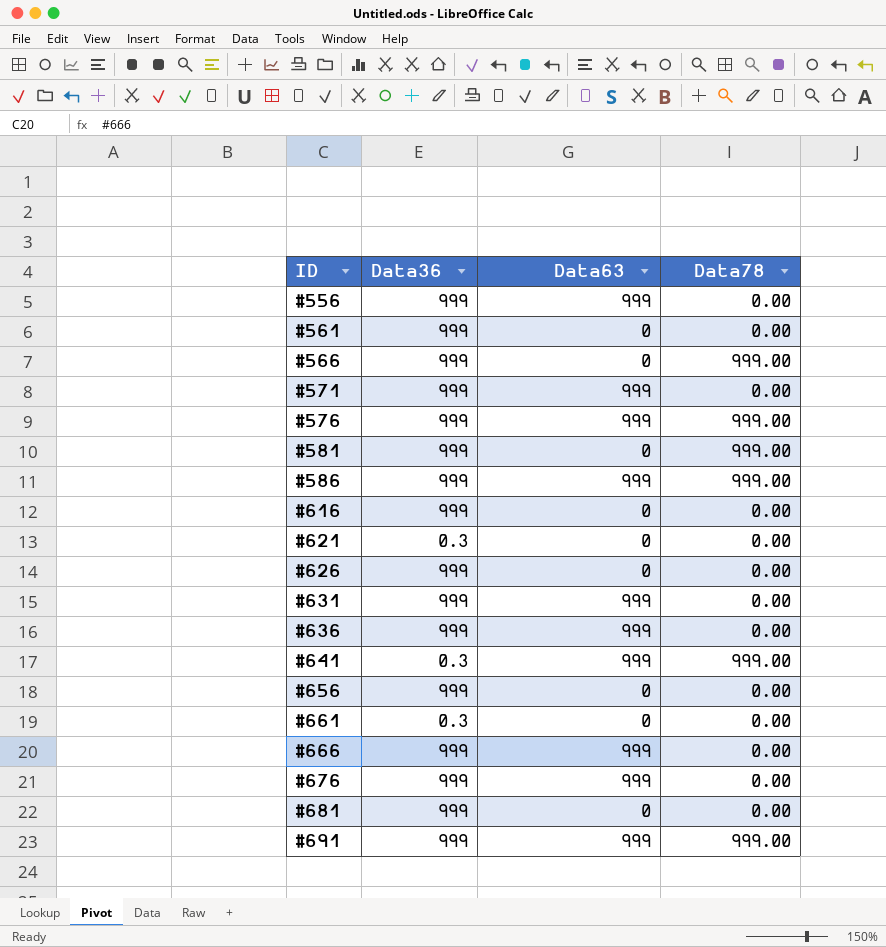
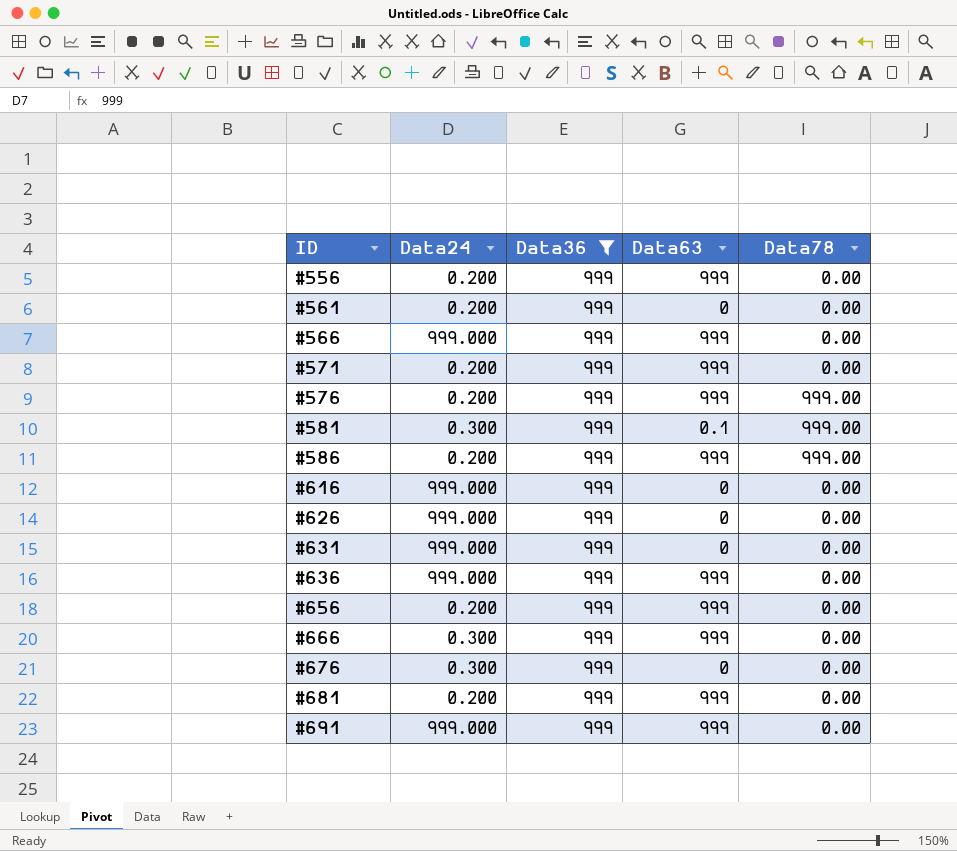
filter: none -> Data36 = 999
column Data24 | position: none -> 2
#566 | Data63: 0 -> 999
#566 | Data78: 999.00 -> 0.00
#581 | Data63: 0 -> 0.1
#631 | Data63: 999 -> 0
#656 | Data63: 0 -> 999
#676 | Data63: 999 -> 0
#681 | Data63: 0 -> 999
#691 | Data78: 999.00 -> 0.00

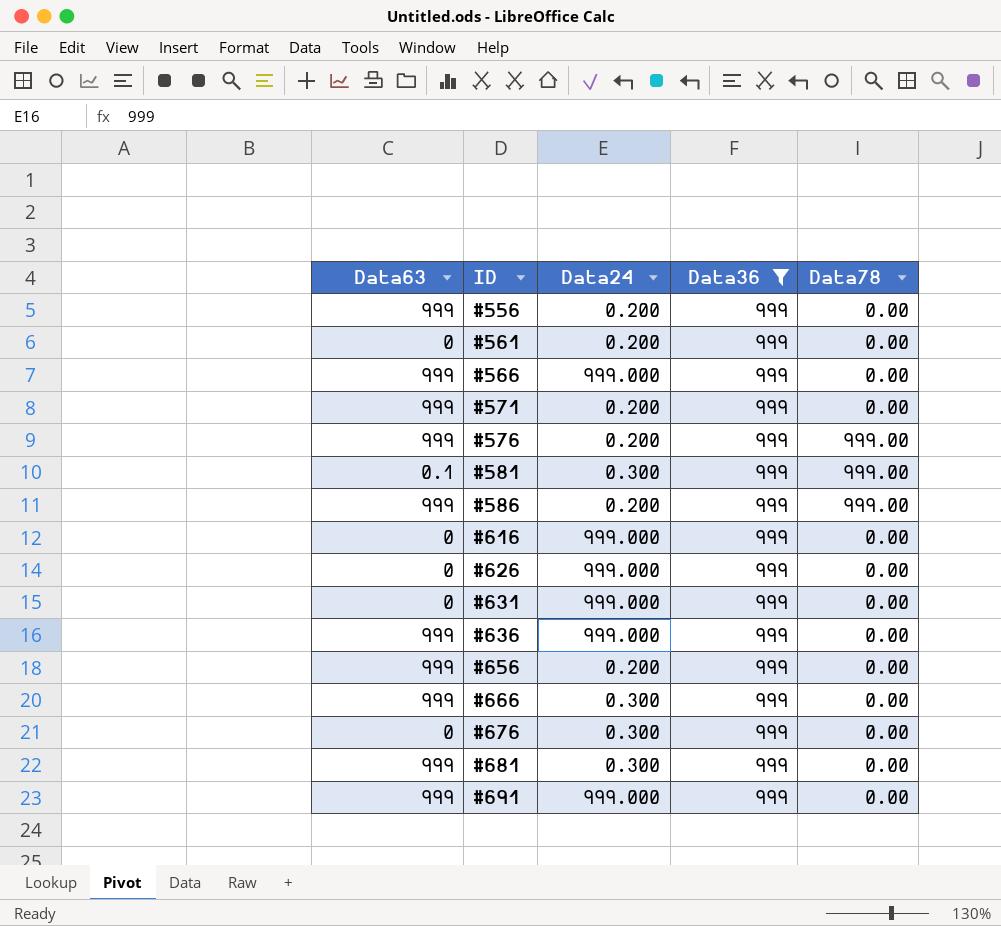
column Data63 | position: 4 -> 1
#681 | Data24: 0.200 -> 0.300

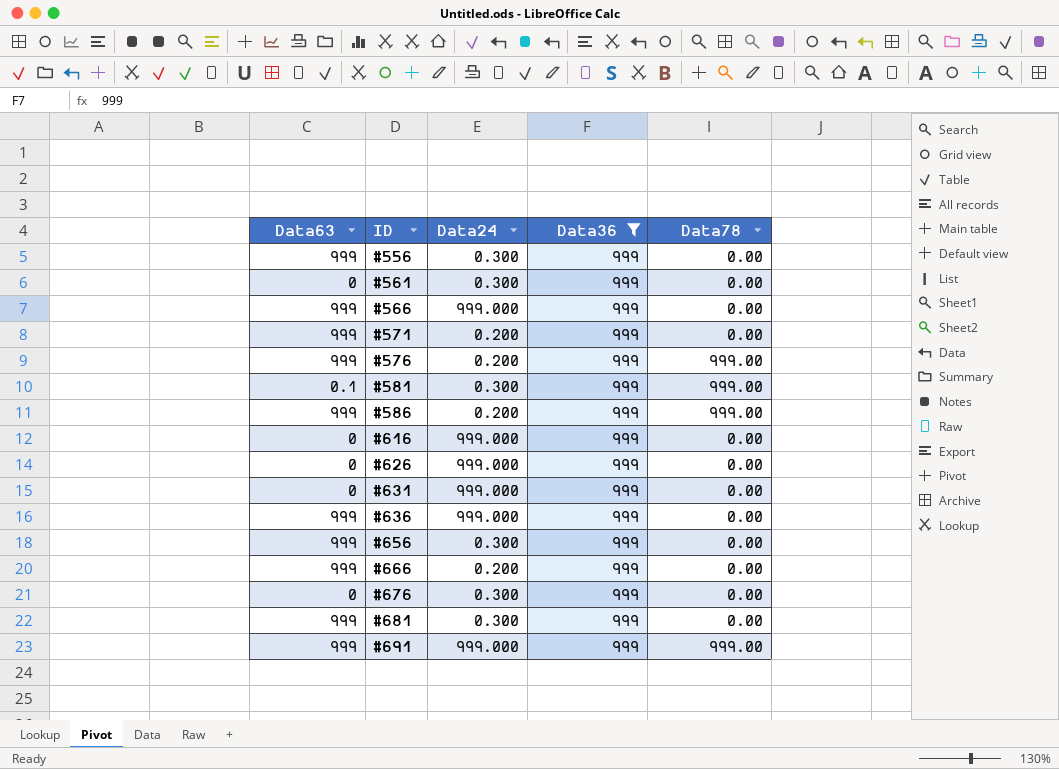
#556 | Data24: 0.200 -> 0.300
#561 | Data24: 0.200 -> 0.300
#656 | Data24: 0.200 -> 0.300
#666 | Data24: 0.300 -> 0.200
#691 | Data78: 0.00 -> 999.00

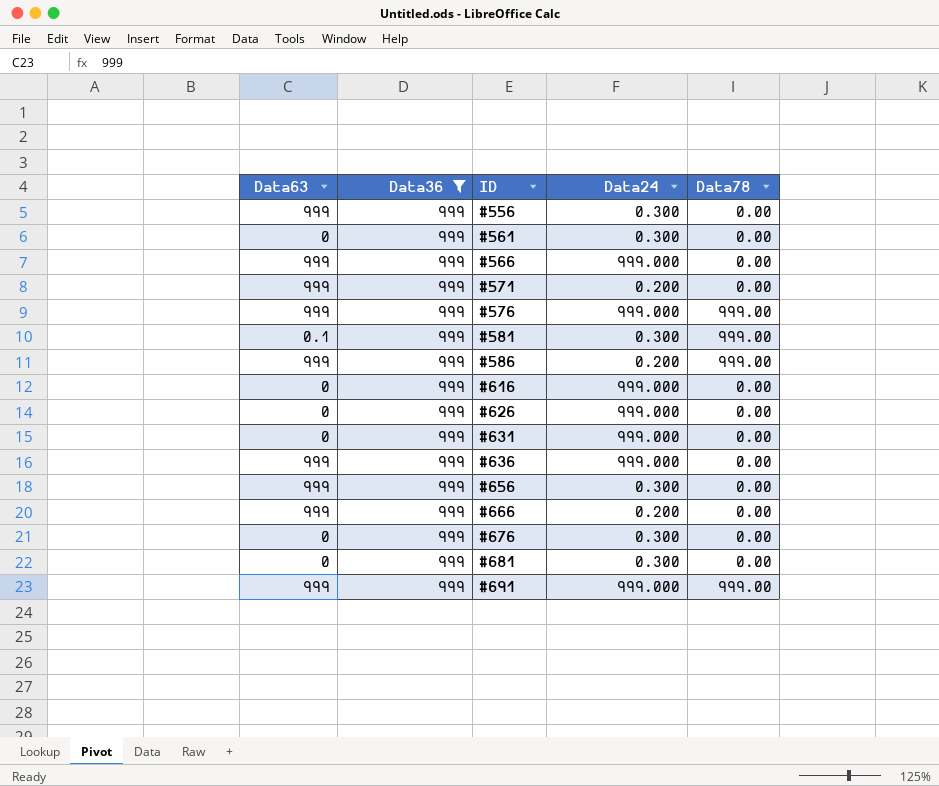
column Data36 | position: 4 -> 2
#576 | Data24: 0.200 -> 999.000
#681 | Data63: 999 -> 0

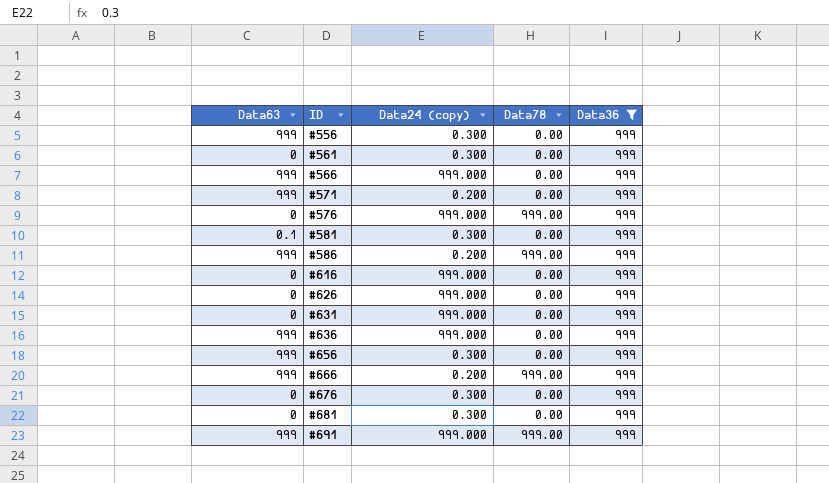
column name: Data24 -> Data24 (copy)
column Data36 | position: 2 -> 5
#576 | Data63: 999 -> 0
#581 | Data78: 999.00 -> 0.00
#666 | Data78: 0.00 -> 999.00

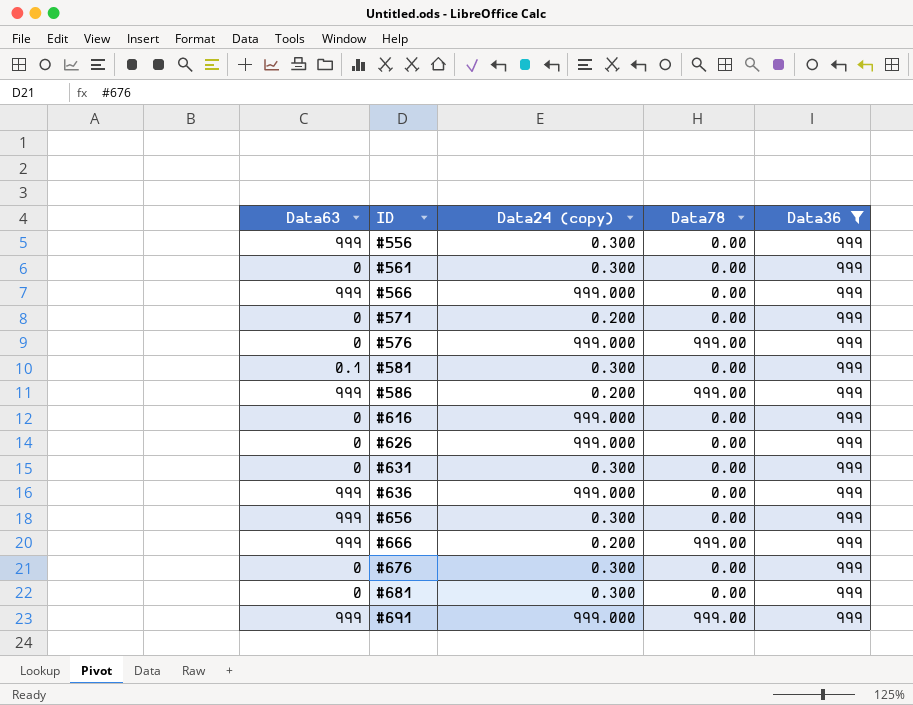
#571 | Data63: 999 -> 0
#631 | Data24 (copy): 999.000 -> 0.300

